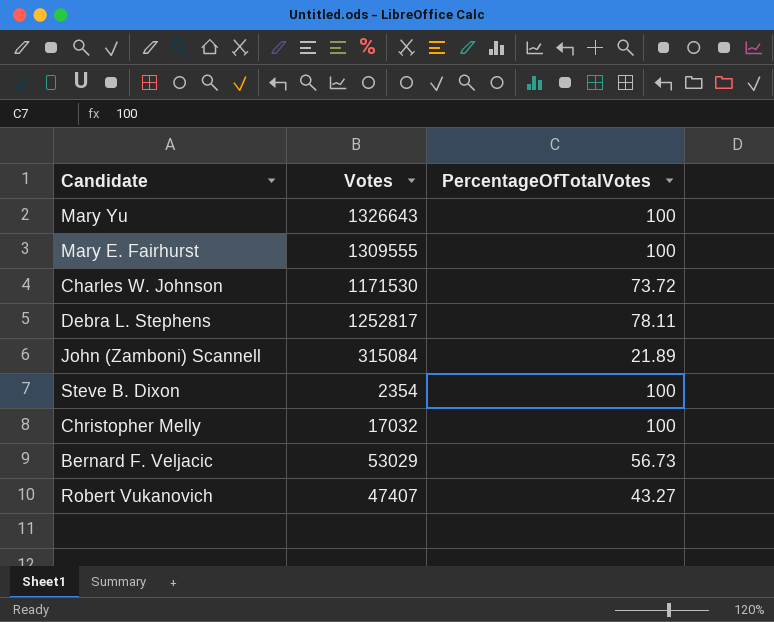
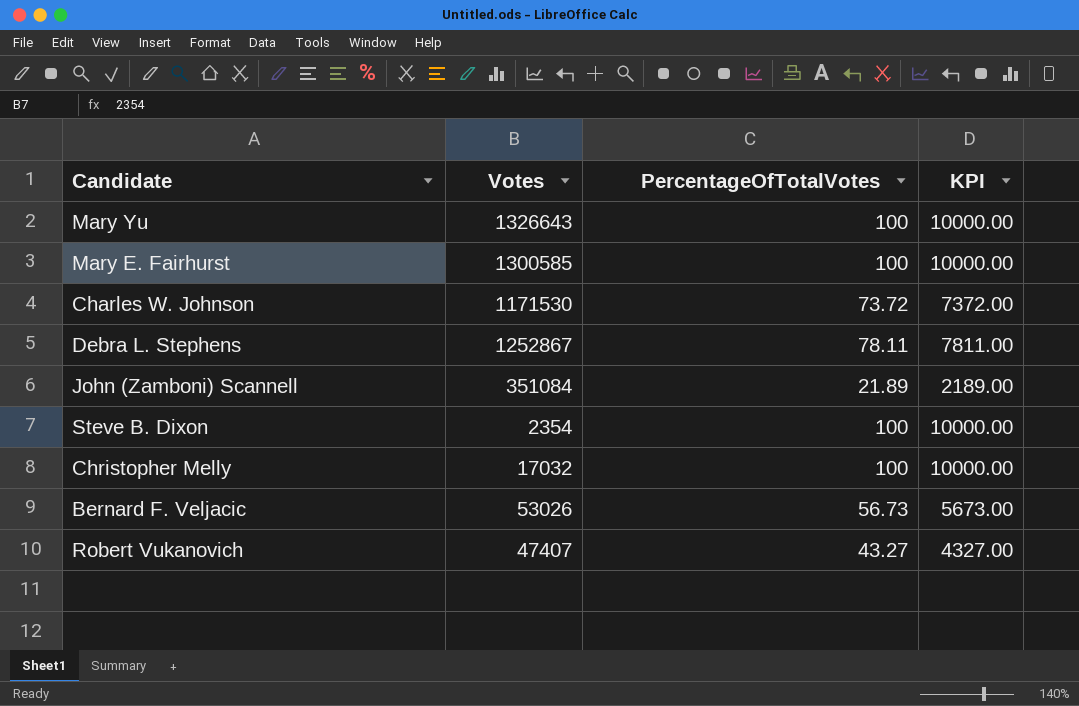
column KPI | formula: none -> [PercentageOfTotalVotes] * 100
Mary E. Fairhurst | Votes: 1309555 -> 1300585
Debra L. Stephens | Votes: 1252817 -> 1252867
John (Zamboni) Scannell | Votes: 315084 -> 351084
Bernard F. Veljacic | Votes: 53029 -> 53026

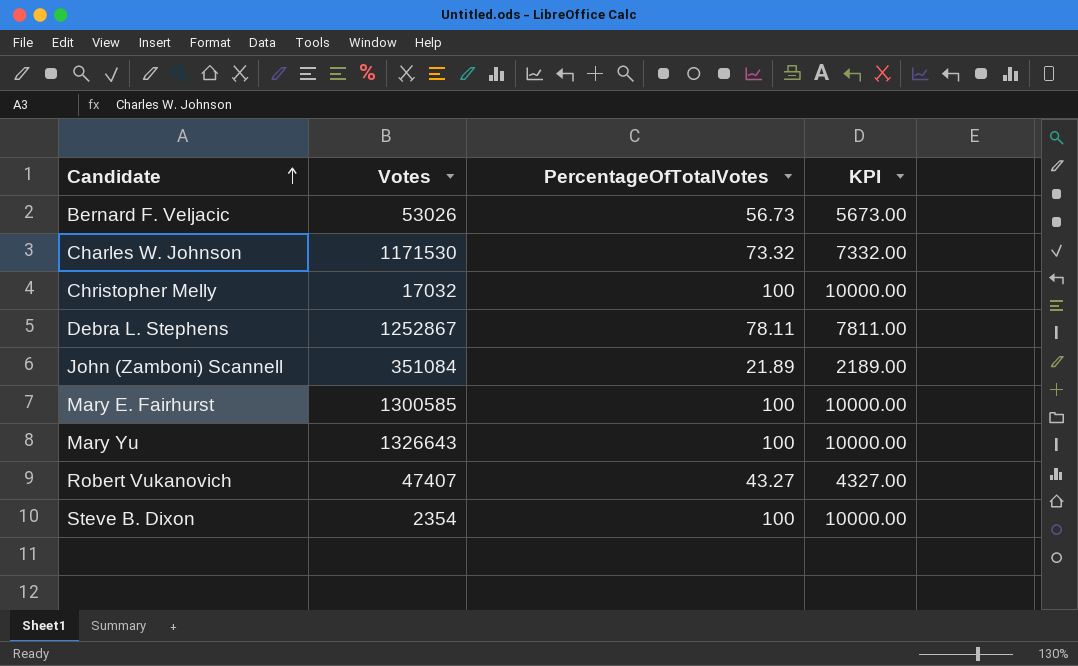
row order: none -> Candidate ascending
Charles W. Johnson | PercentageOfTotalVotes: 73.72 -> 73.32
Charles W. Johnson | KPI: 7372.00 -> 7332.00

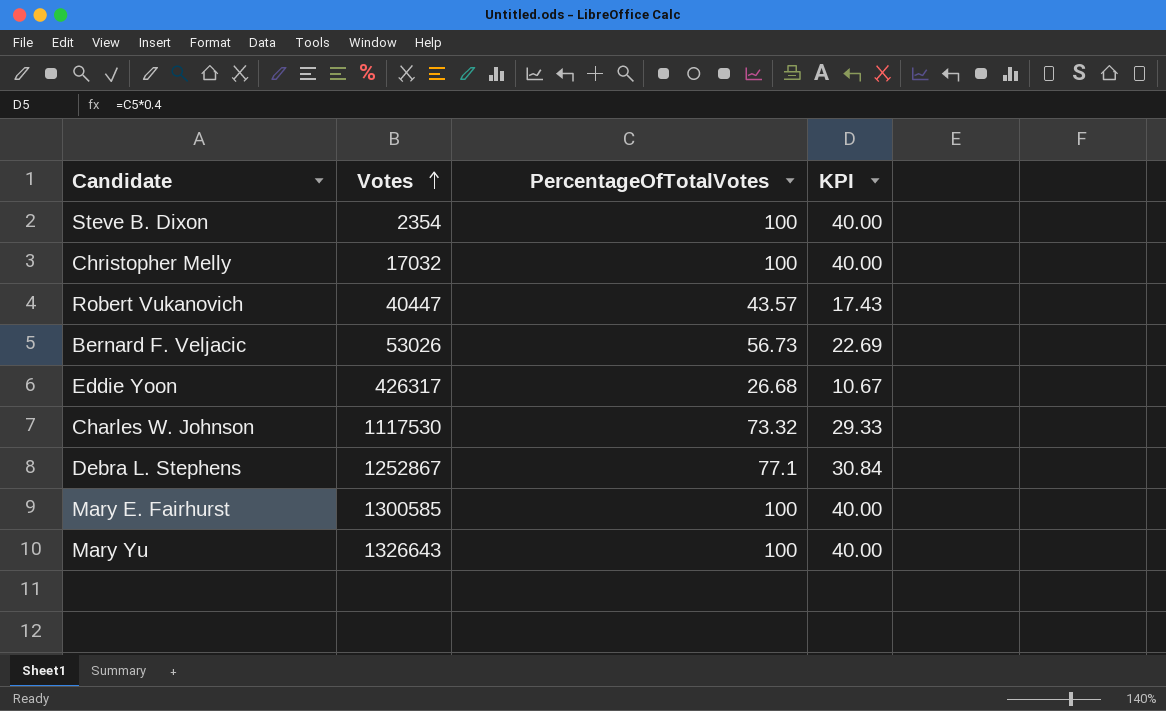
row order: Candidate ascending -> Votes ascending
column KPI | formula: [PercentageOfTotalVotes] * 100 -> [PercentageOfTotalVotes] * 0.4
row John (Zamboni) Scannell: 351084 | 21.89 | 2189.00 -> none
Robert Vukanovich | Votes: 47407 -> 40447
Robert Vukanovich | PercentageOfTotalVotes: 43.27 -> 43.57
row Eddie Yoon: none -> 426317 | 26.68 | 10.67
Charles W. Johnson | Votes: 1171530 -> 1117530
Debra L. Stephens | PercentageOfTotalVotes: 78.11 -> 77.1

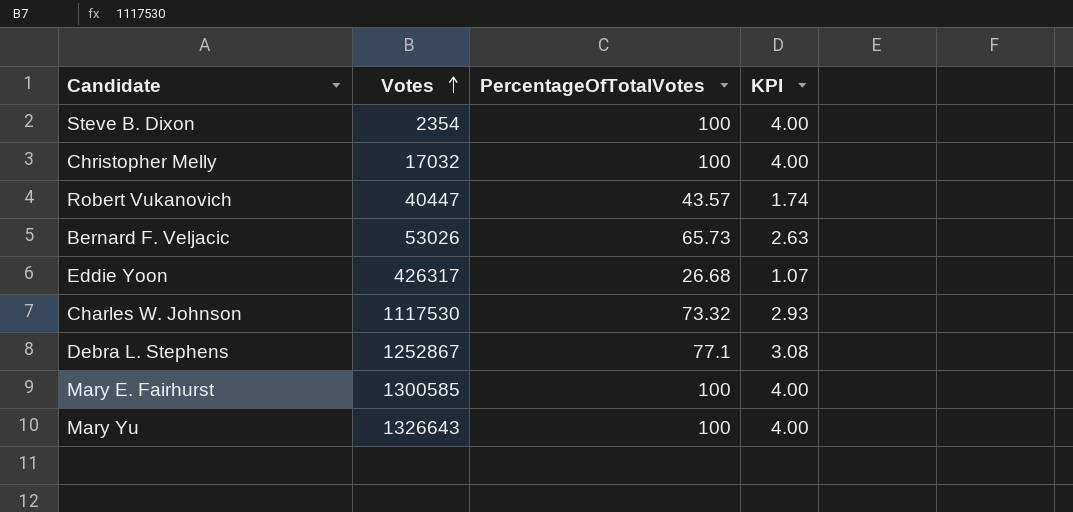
column KPI | formula: [PercentageOfTotalVotes] * 0.4 -> [PercentageOfTotalVotes] * 0.04
Bernard F. Veljacic | PercentageOfTotalVotes: 56.73 -> 65.73

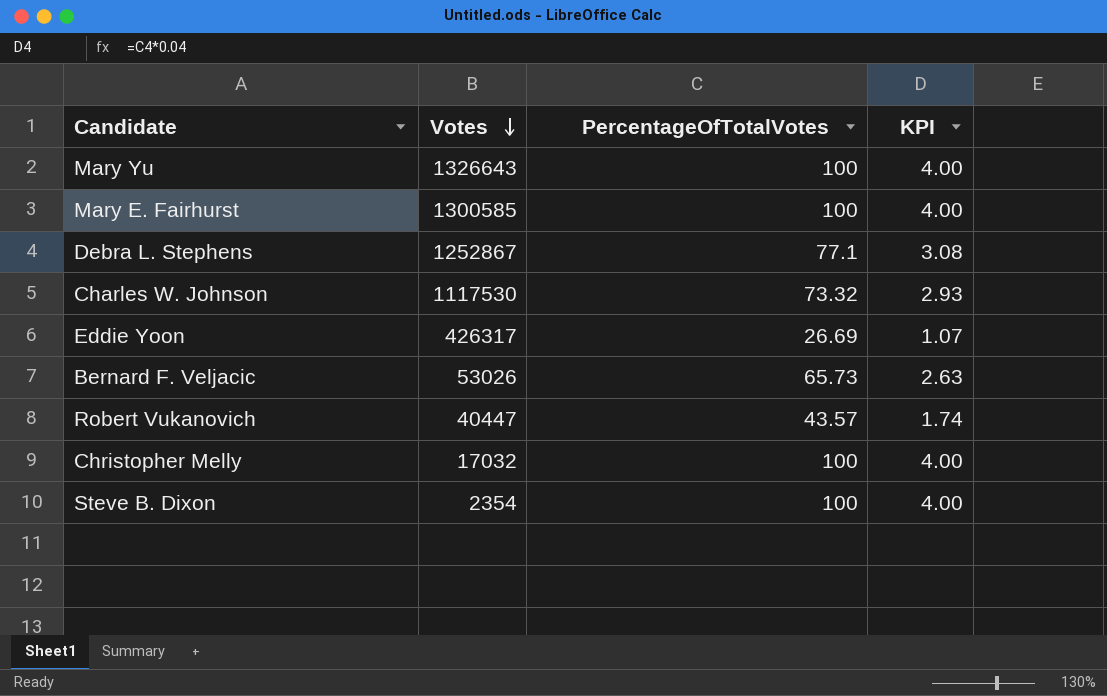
row order: Votes ascending -> Votes descending
Eddie Yoon | PercentageOfTotalVotes: 26.68 -> 26.69

